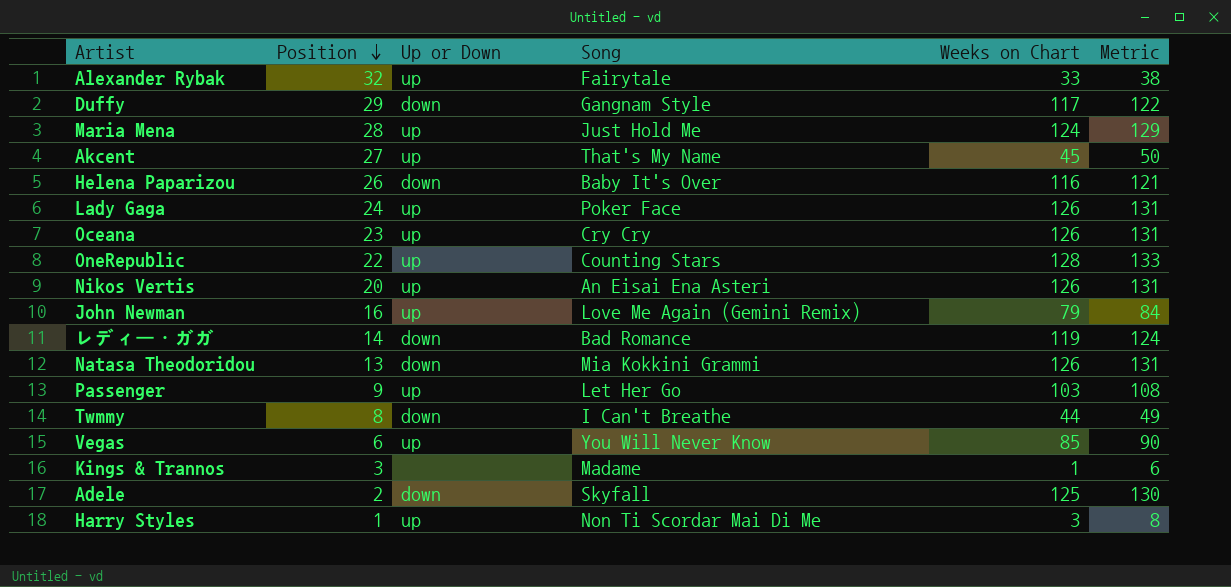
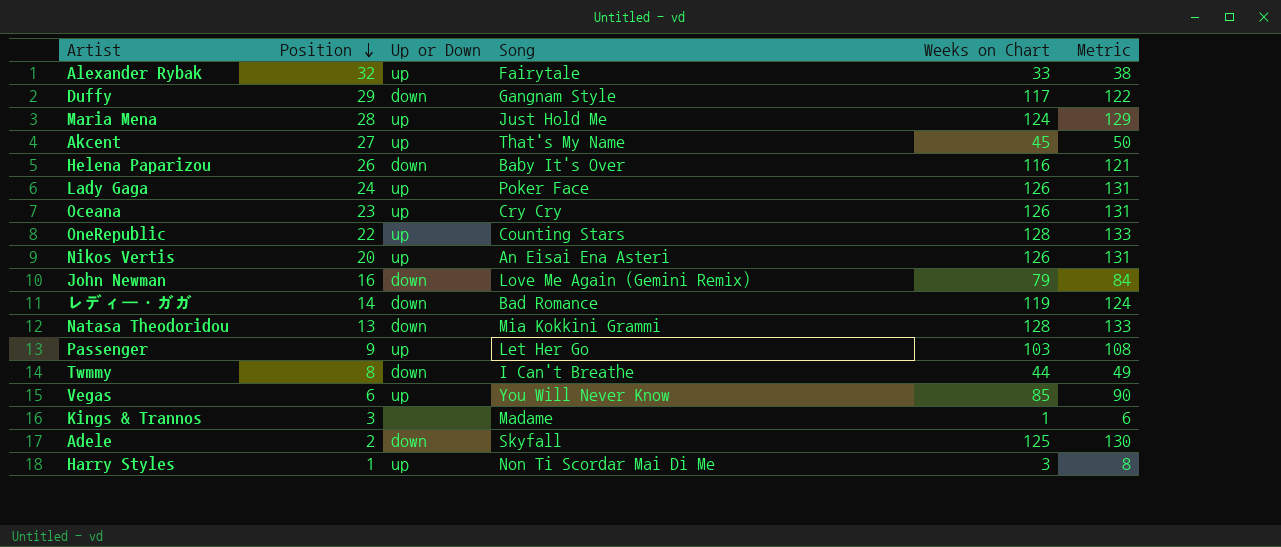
John Newman | Up or Down: up -> down
Natasa Theodoridou | Weeks on Chart: 126 -> 128
Natasa Theodoridou | Metric: 131 -> 133

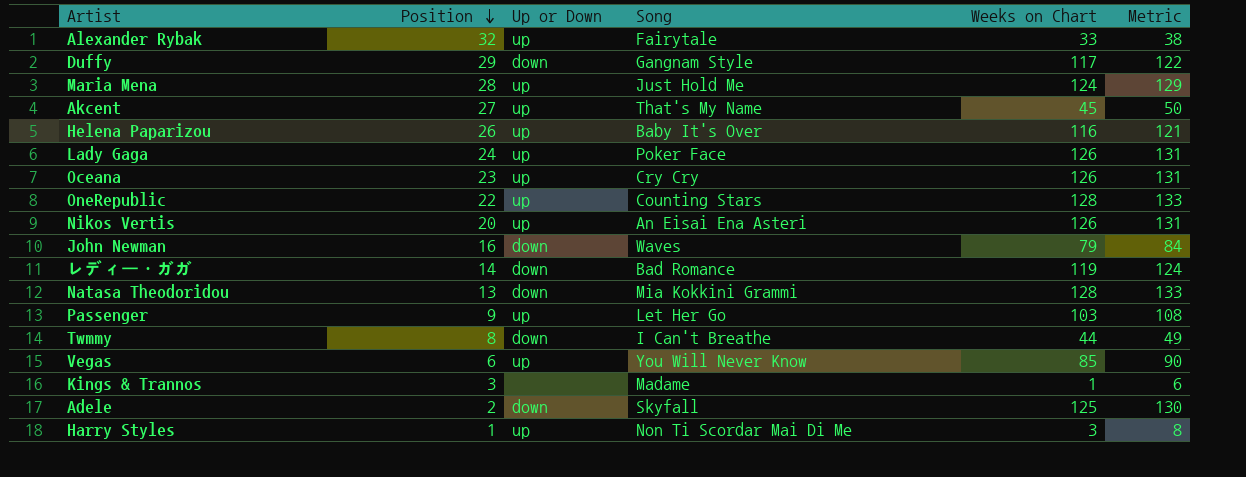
Helena Paparizou | Up or Down: down -> up
John Newman | Song: Love Me Again (Gemini Remix) -> Waves

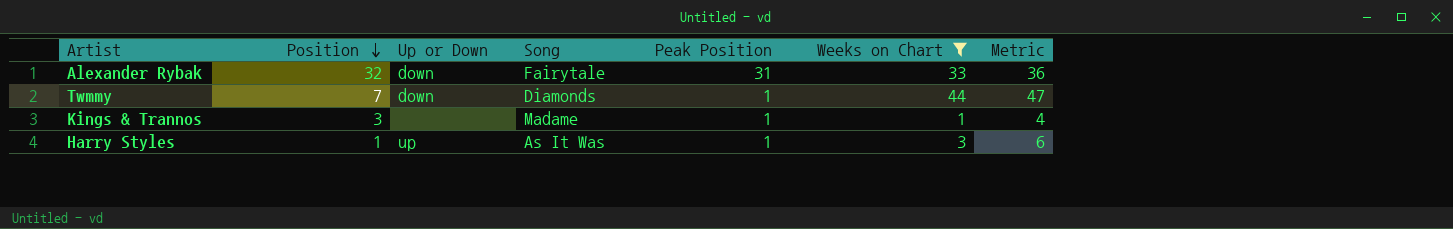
filter: none -> Weeks on Chart <= 44
column Peak Position | position: none -> 5
column Metric | formula: [Weeks on Chart] + 5 -> [Weeks on Chart] + 3
Alexander Rybak | Up or Down: up -> down
Twmmy | Position: 8 -> 7
Twmmy | Song: I Can't Breathe -> Diamonds
Harry Styles | Song: Non Ti Scordar Mai Di Me -> As It Was

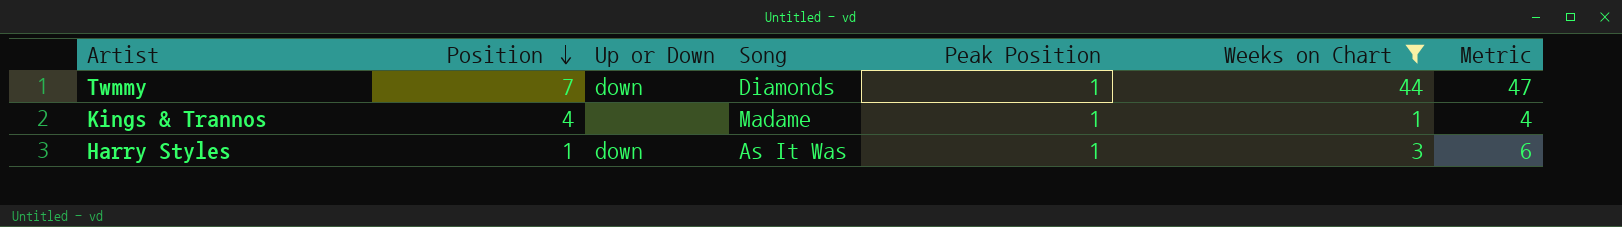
row Alexander Rybak: 32 | down | Fairytale | 31 | 33 | 36 -> none
Kings & Trannos | Position: 3 -> 4
Harry Styles | Up or Down: up -> down

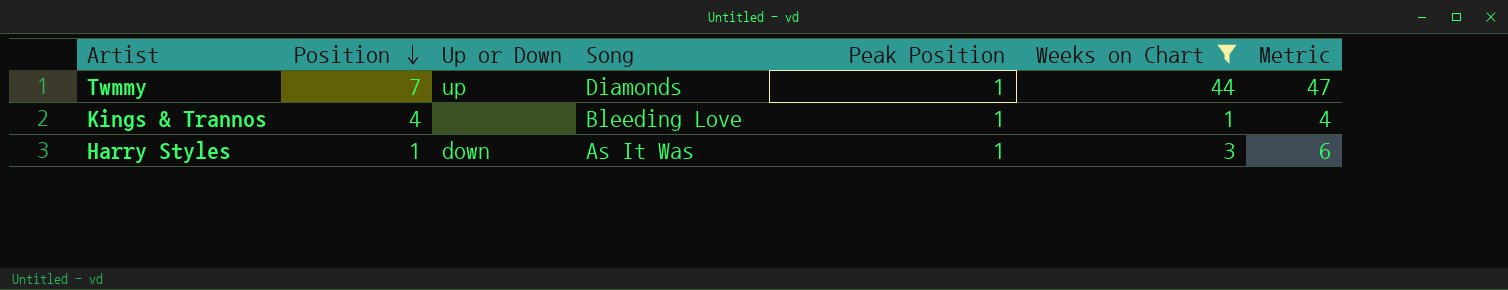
Twmmy | Up or Down: down -> up
Kings & Trannos | Song: Madame -> Bleeding Love

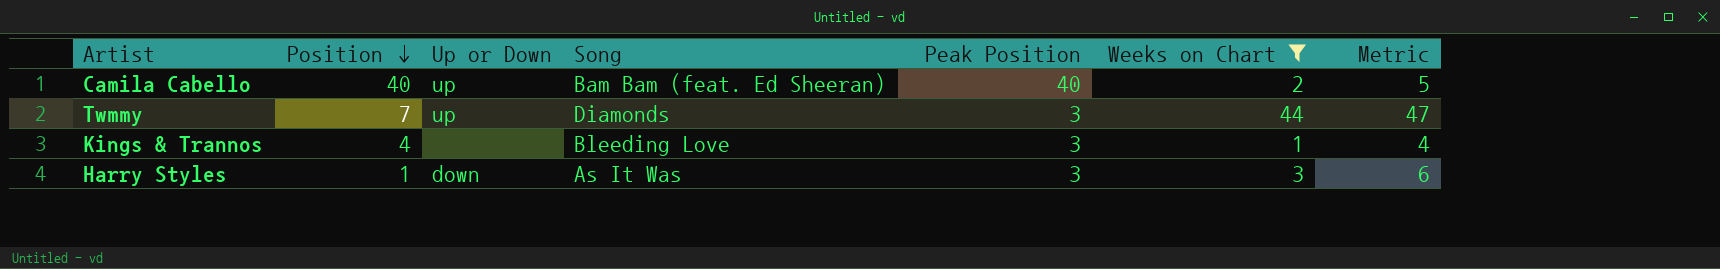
row Camila Cabello: none -> 40 | up | Bam Bam (feat. Ed Sheeran) | 40 | 2 | 5
Twmmy | Peak Position: 1 -> 3
Kings & Trannos | Peak Position: 1 -> 3
Harry Styles | Peak Position: 1 -> 3

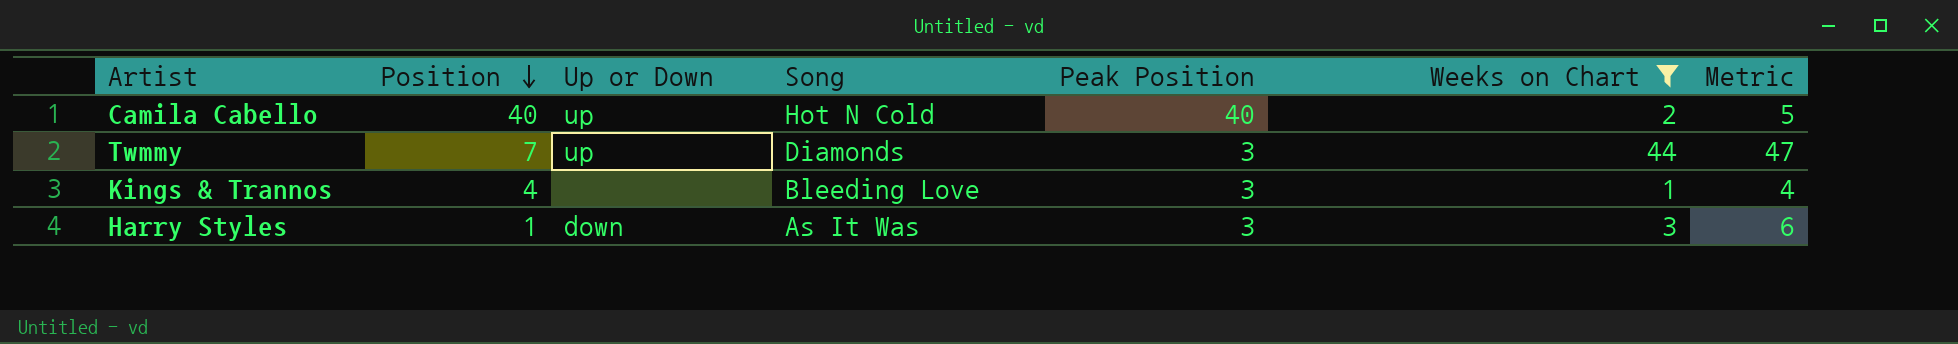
Camila Cabello | Song: Bam Bam (feat. Ed Sheeran) -> Hot N Cold

